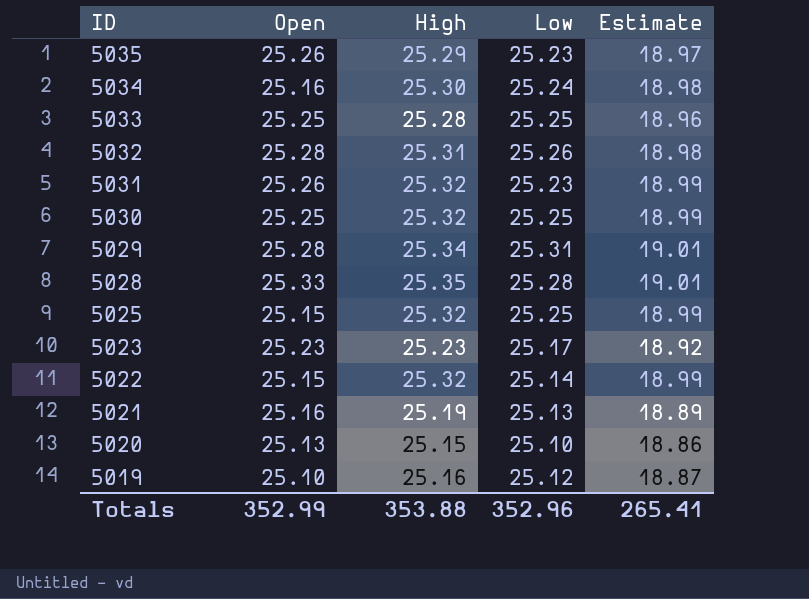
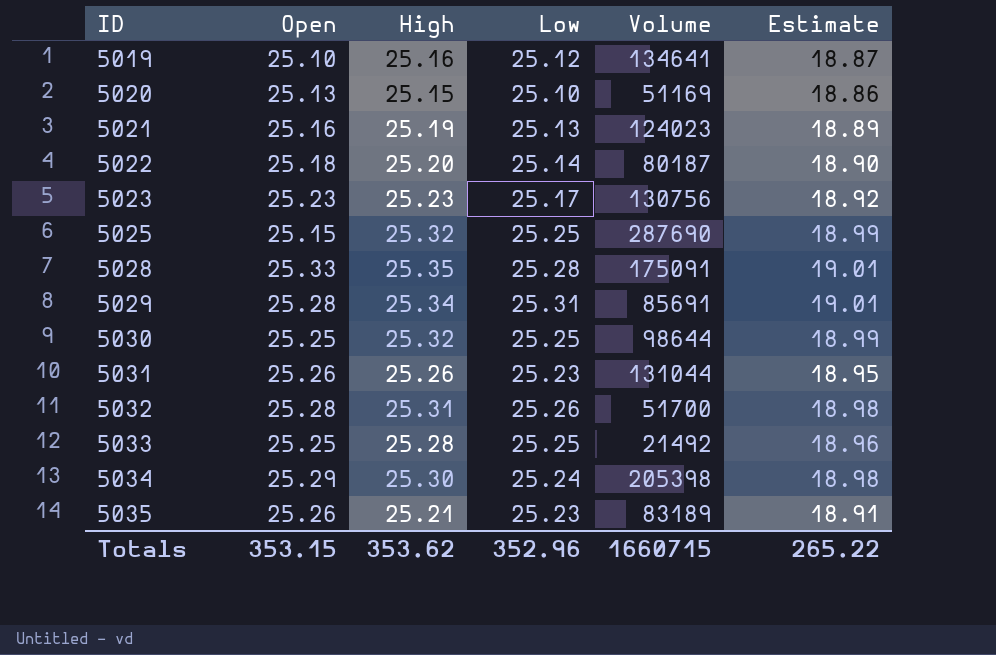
row order: ID descending -> ID ascending
column Volume | position: none -> 5
5022 | Open: 25.15 -> 25.18
5022 | High: 25.32 -> 25.20
5022 | Estimate: 18.99 -> 18.90
5031 | High: 25.32 -> 25.26
5031 | Estimate: 18.99 -> 18.95
5034 | Open: 25.16 -> 25.29
5035 | High: 25.29 -> 25.21
5035 | Estimate: 18.97 -> 18.91
Totals | Open: 352.99 -> 353.15
Totals | High: 353.88 -> 353.62
Totals | Estimate: 265.41 -> 265.22

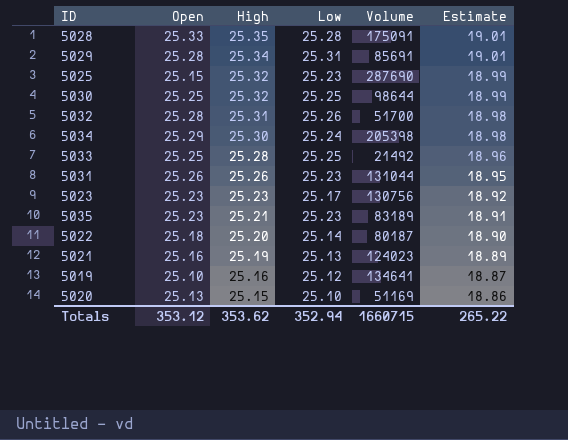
row order: ID ascending -> High descending
5025 | Low: 25.25 -> 25.23
5035 | Open: 25.26 -> 25.23
Totals | Open: 353.15 -> 353.12
Totals | Low: 352.96 -> 352.94

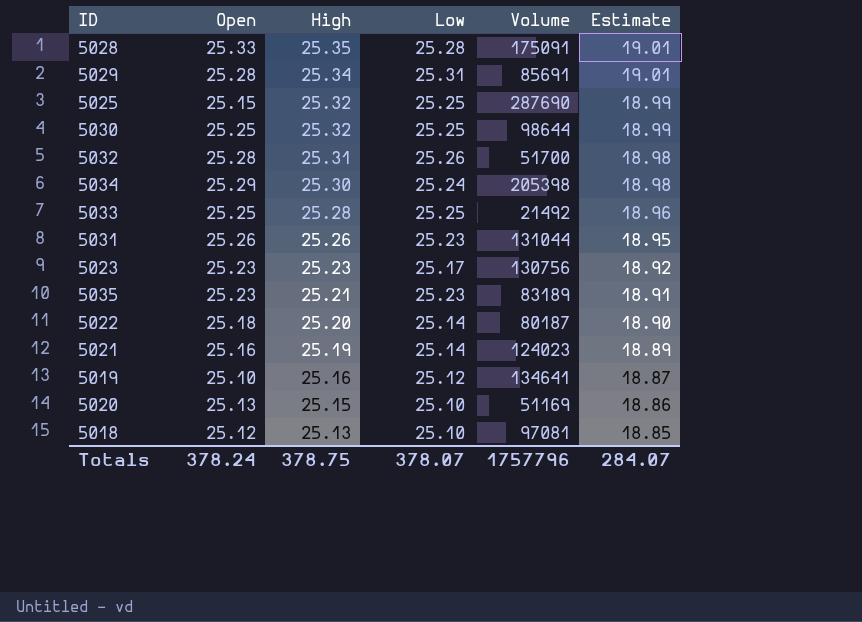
5025 | Low: 25.23 -> 25.25
5021 | Low: 25.13 -> 25.14
row 5018: none -> 25.12 | 25.13 | 25.10 | 97081 | 18.85
Totals | Open: 353.12 -> 378.24
Totals | High: 353.62 -> 378.75
Totals | Low: 352.94 -> 378.07
Totals | Volume: 1660715 -> 1757796
Totals | Estimate: 265.22 -> 284.07

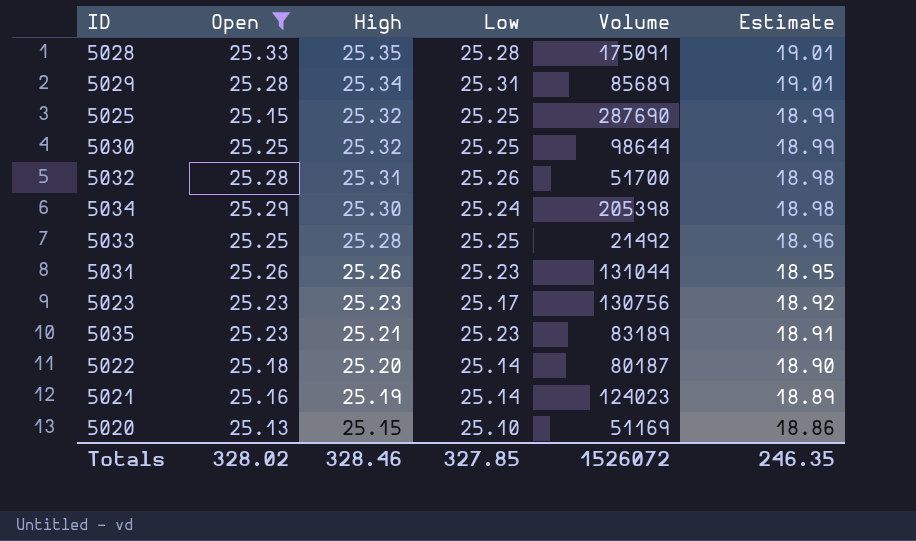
filter: none -> Open >= 25.13
5029 | Volume: 85691 -> 85689
Totals | Open: 378.24 -> 328.02
Totals | High: 378.75 -> 328.46
Totals | Low: 378.07 -> 327.85
Totals | Volume: 1757796 -> 1526072
Totals | Estimate: 284.07 -> 246.35

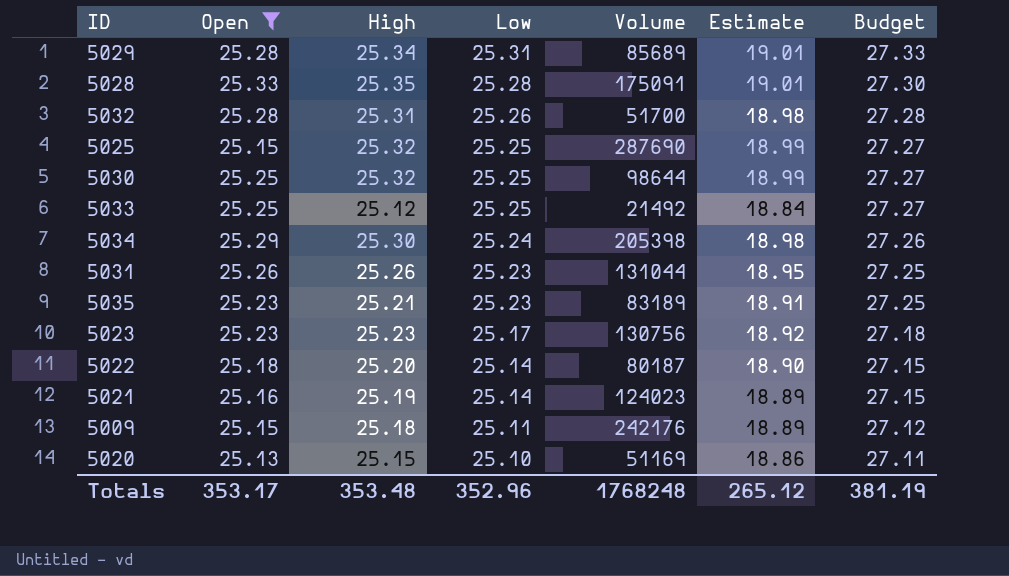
row order: High descending -> Low descending
column Budget | formula: none -> [Low] * 1.08
5033 | High: 25.28 -> 25.12
5033 | Estimate: 18.96 -> 18.84
row 5009: none -> 25.15 | 25.18 | 25.11 | 242176 | 18.89 | 27.12
Totals | Open: 328.02 -> 353.17
Totals | High: 328.46 -> 353.48
Totals | Low: 327.85 -> 352.96
Totals | Volume: 1526072 -> 1768248
Totals | Estimate: 246.35 -> 265.12

